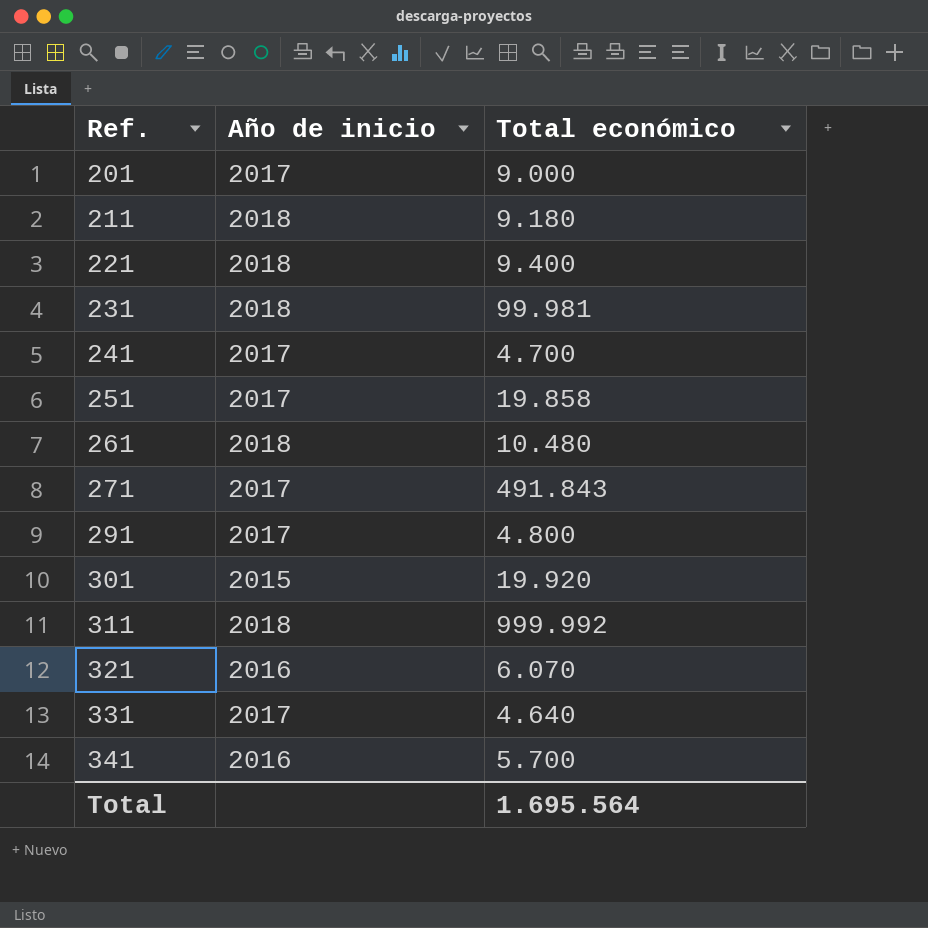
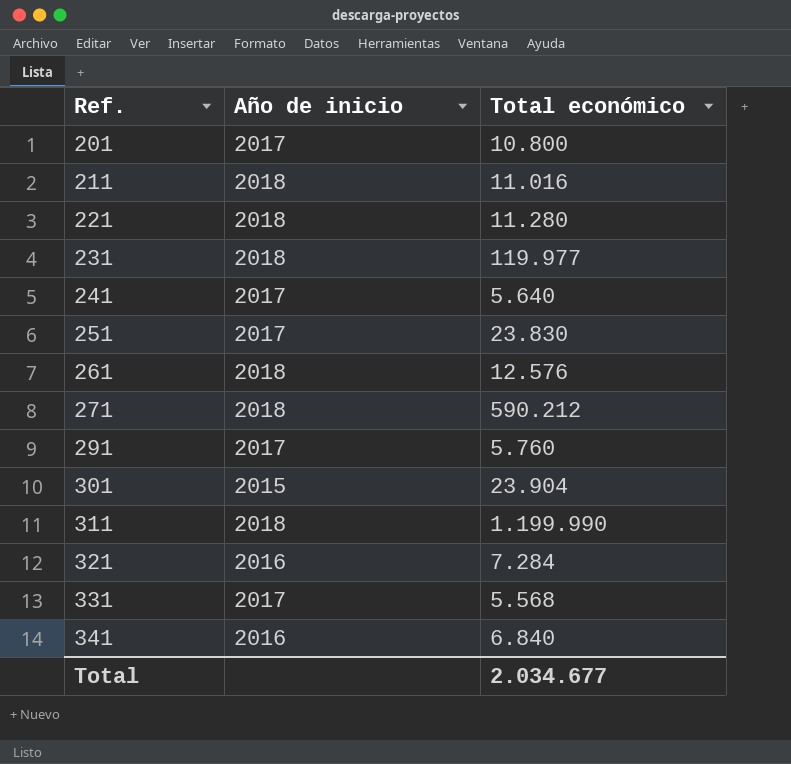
201 | Total económico: 9.000 -> 10.800
211 | Total económico: 9.180 -> 11.016
221 | Total económico: 9.400 -> 11.280
231 | Total económico: 99.981 -> 119.977
241 | Total económico: 4.700 -> 5.640
251 | Total económico: 19.858 -> 23.830
261 | Total económico: 10.480 -> 12.576
271 | Año de inicio: 2017 -> 2018
271 | Total económico: 491.843 -> 590.212
291 | Total económico: 4.800 -> 5.760
301 | Total económico: 19.920 -> 23.904
311 | Total económico: 999.992 -> 1.199.990
321 | Total económico: 6.070 -> 7.284
331 | Total económico: 4.640 -> 5.568
341 | Total económico: 5.700 -> 6.840
Total | Total económico: 1.695.564 -> 2.034.677

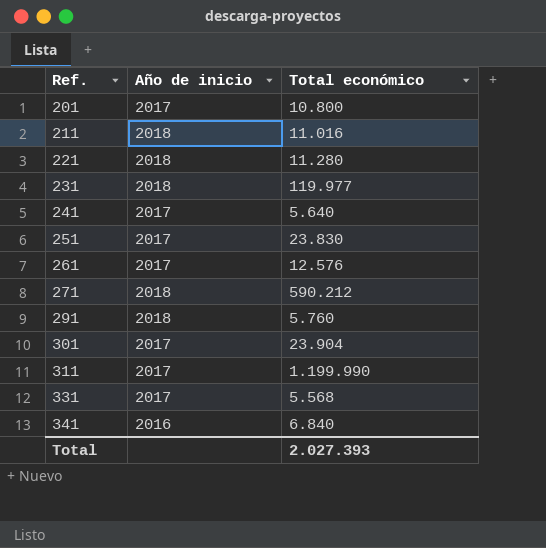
row 321: 2016 | 7.284 -> none
261 | Año de inicio: 2018 -> 2017
291 | Año de inicio: 2017 -> 2018
301 | Año de inicio: 2015 -> 2017
311 | Año de inicio: 2018 -> 2017
Total | Total económico: 2.034.677 -> 2.027.393

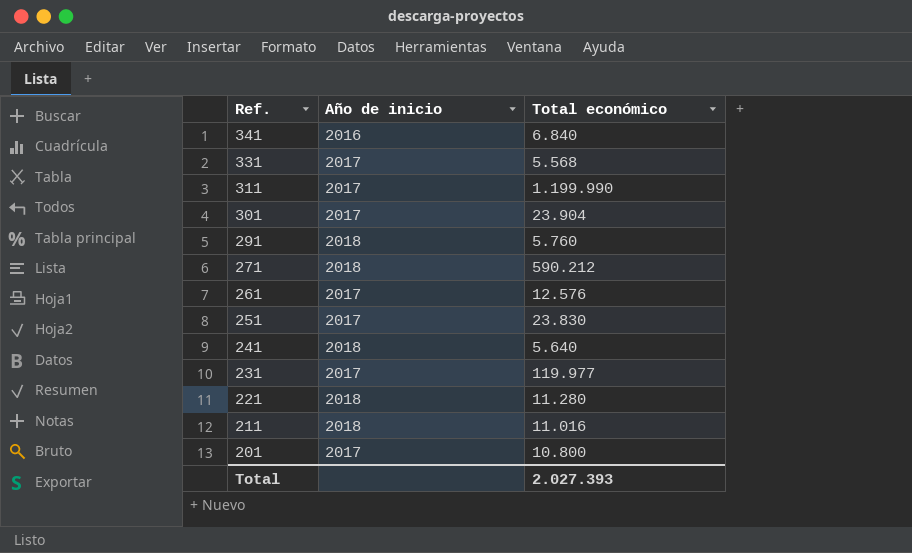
row order: Ref. ascending -> Ref. descending
241 | Año de inicio: 2017 -> 2018
231 | Año de inicio: 2018 -> 2017

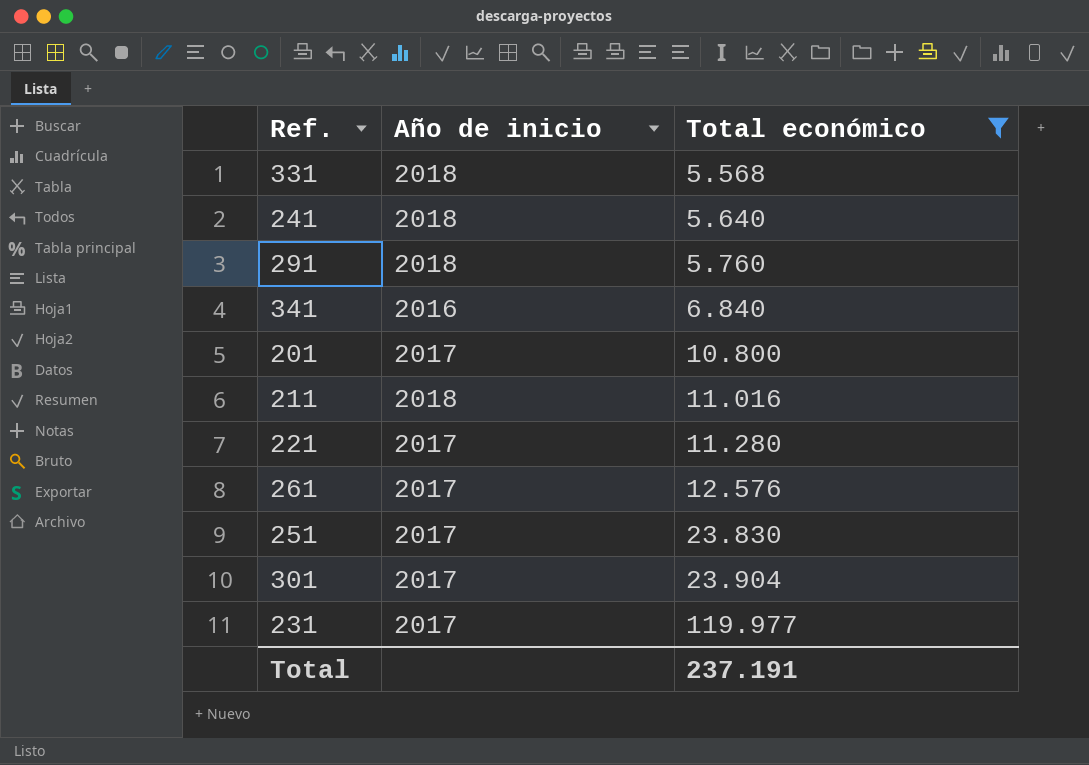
filter: none -> Total económico <= 119.977
row order: Ref. descending -> Total económico ascending
331 | Año de inicio: 2017 -> 2018
221 | Año de inicio: 2018 -> 2017
Total | Total económico: 2.027.393 -> 237.191

